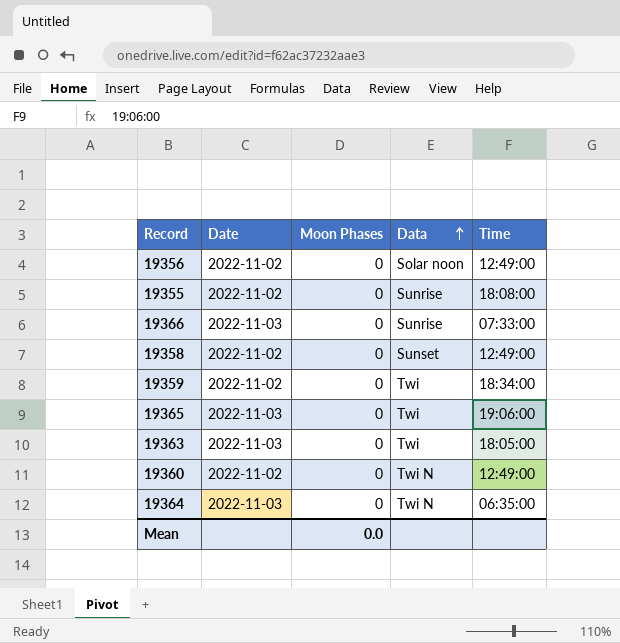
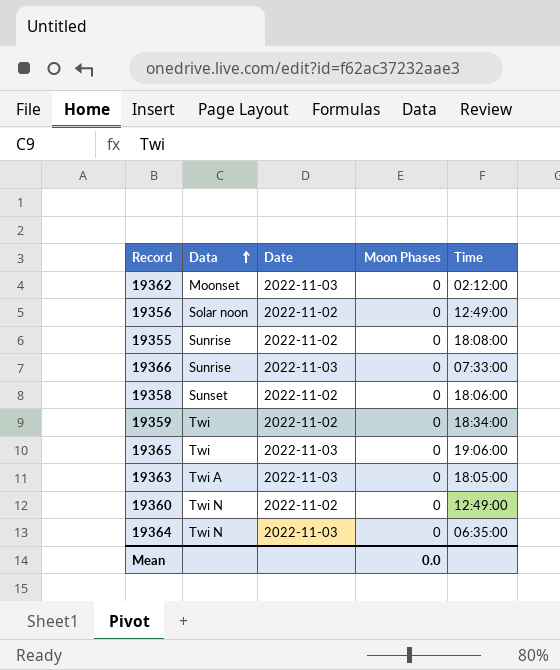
column Data | position: 4 -> 2
row 19362: none -> Moonset | 2022-11-03 | 0 | 02:12:00
19358 | Time: 12:49:00 -> 18:06:00
19363 | Data: Twi -> Twi A

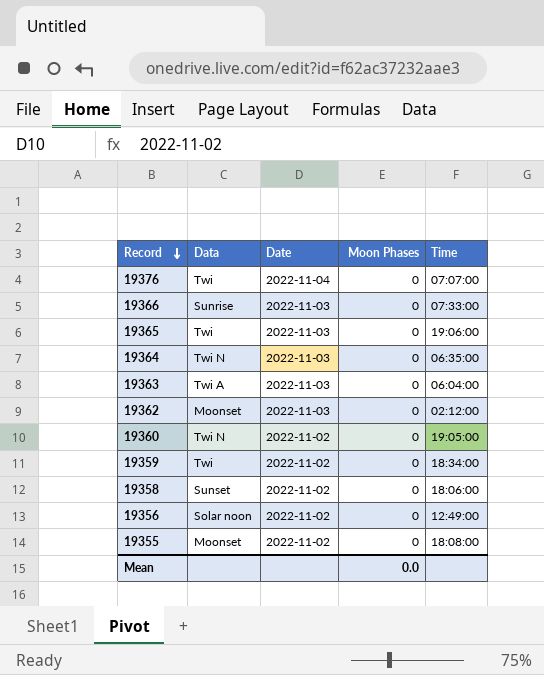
row order: Data ascending -> Record descending
row 19376: none -> Twi | 2022-11-04 | 0 | 07:07:00
19363 | Time: 18:05:00 -> 06:04:00
19360 | Time: 12:49:00 -> 19:05:00
19355 | Data: Sunrise -> Moonset

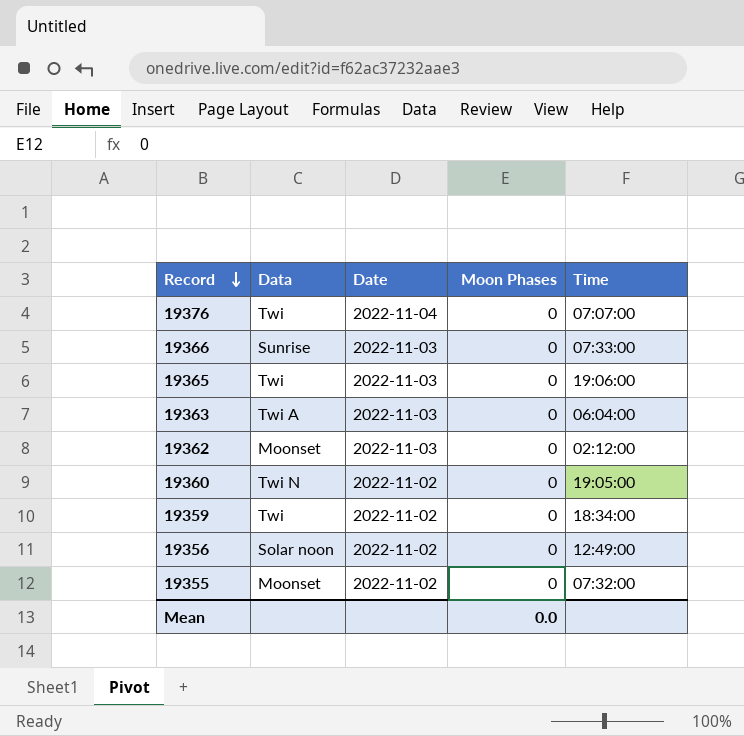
row 19364: Twi N | 2022-11-03 | 0 | 06:35:00 -> none
row 19358: Sunset | 2022-11-02 | 0 | 18:06:00 -> none
19355 | Time: 18:08:00 -> 07:32:00

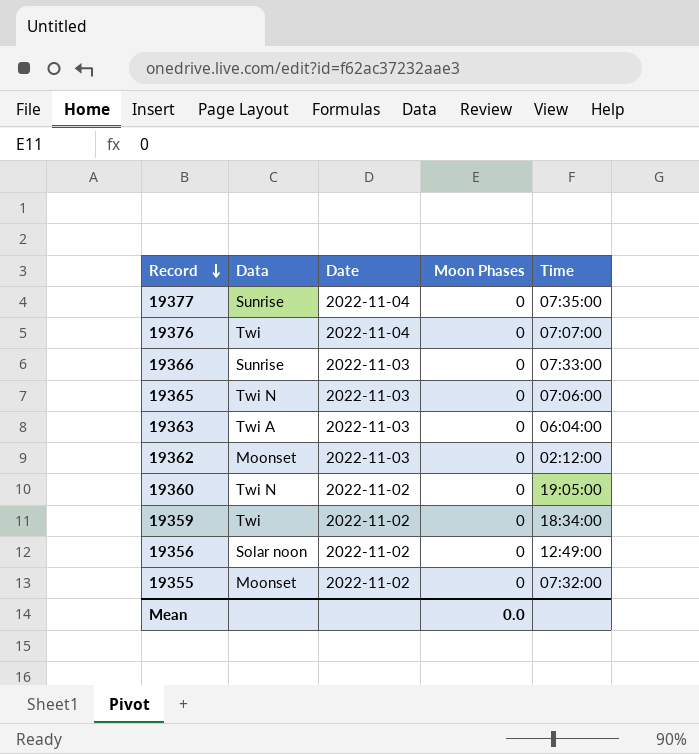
row 19377: none -> Sunrise | 2022-11-04 | 0 | 07:35:00
19365 | Data: Twi -> Twi N
19365 | Time: 19:06:00 -> 07:06:00

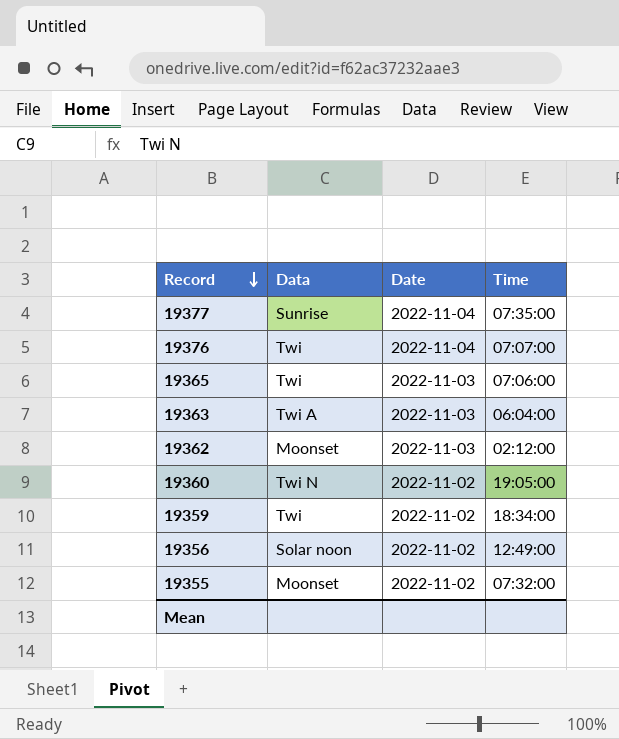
column Moon Phases | position: 4 -> none
row 19366: Sunrise | 2022-11-03 | 0 | 07:33:00 -> none
19365 | Data: Twi N -> Twi

